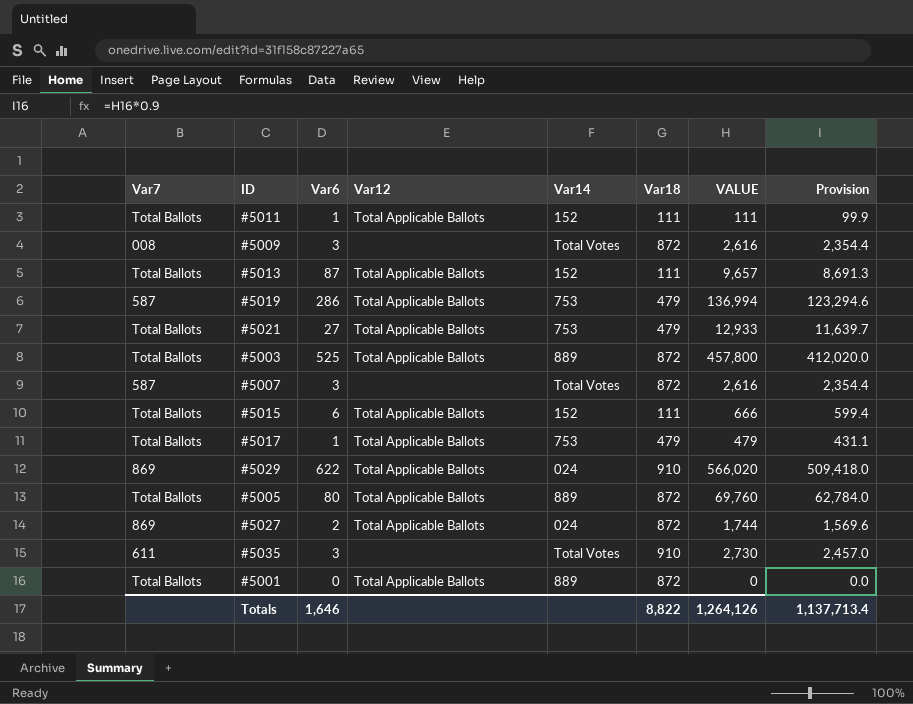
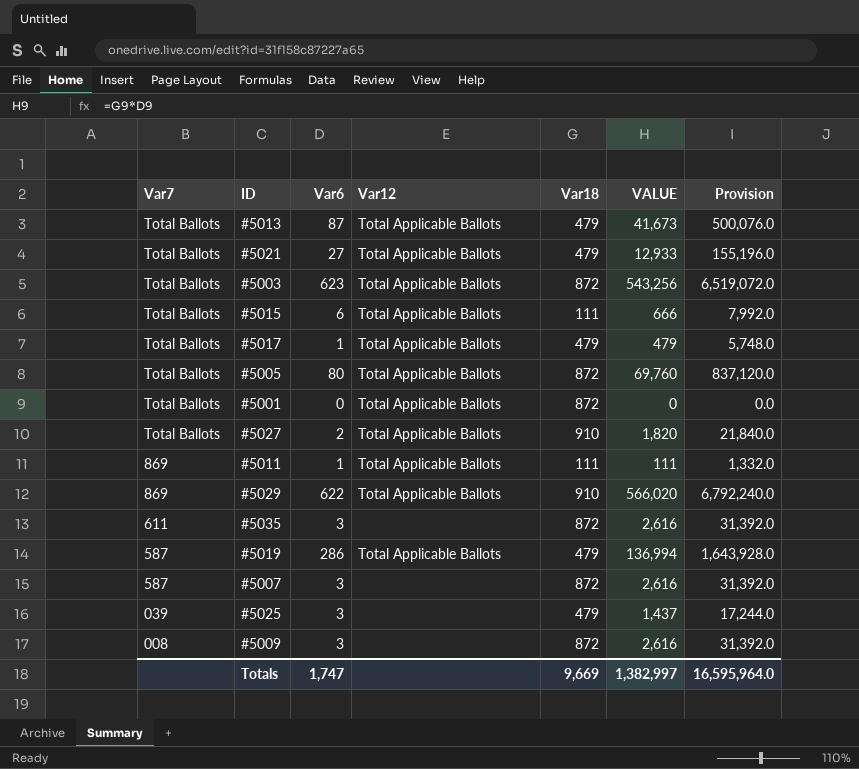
row order: none -> Var7 descending
column Var14 | position: 5 -> none
column Provision | formula: [VALUE] * 0.9 -> [VALUE] * 12
#5013 | Var18: 111 -> 479
#5013 | VALUE: 9,657 -> 41,673
#5003 | Var6: 525 -> 623
#5003 | VALUE: 457,800 -> 543,256
#5027 | Var7: 869 -> Total Ballots
#5027 | Var18: 872 -> 910
#5027 | VALUE: 1,744 -> 1,820
#5011 | Var7: Total Ballots -> 869
#5035 | Var18: 910 -> 872
#5035 | VALUE: 2,730 -> 2,616
row #5025: none -> 039 | 3 | none | 479 | 1,437 | 17,244.0
Totals | Var6: 1,646 -> 1,747
Totals | Var18: 8,822 -> 9,669
Totals | VALUE: 1,264,126 -> 1,382,997
Totals | Provision: 1,137,713.4 -> 16,595,964.0

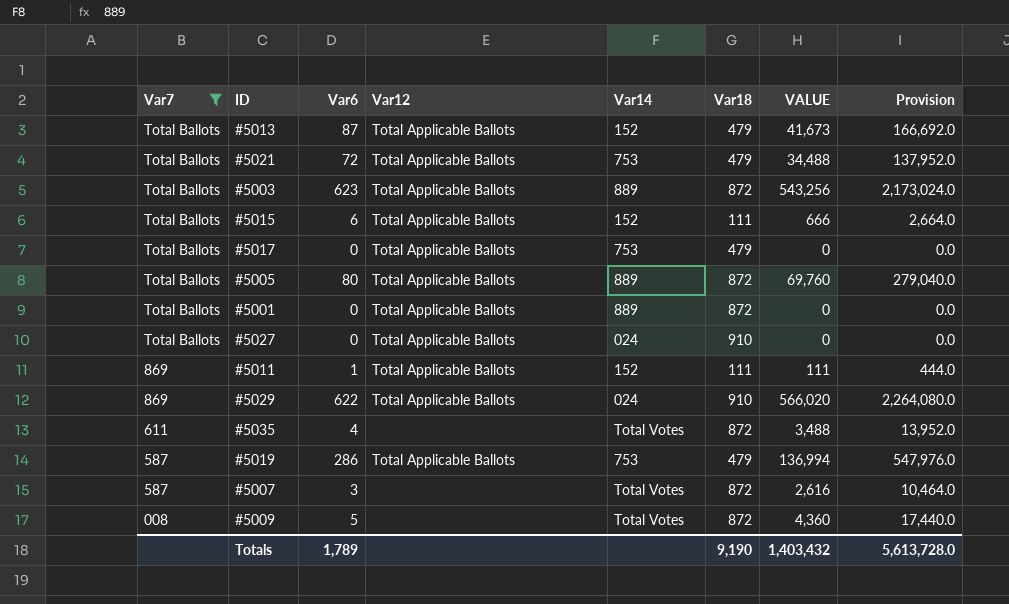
filter: none -> Var7 != 039
column Var14 | position: none -> 5
column Provision | formula: [VALUE] * 12 -> [VALUE] * 4
#5021 | Var6: 27 -> 72
#5021 | VALUE: 12,933 -> 34,488
#5017 | Var6: 1 -> 0
#5017 | VALUE: 479 -> 0
#5027 | Var6: 2 -> 0
#5027 | VALUE: 1,820 -> 0
#5035 | Var6: 3 -> 4
#5035 | VALUE: 2,616 -> 3,488
#5009 | Var6: 3 -> 5
#5009 | VALUE: 2,616 -> 4,360
Totals | Var6: 1,747 -> 1,789
Totals | Var18: 9,669 -> 9,190
Totals | VALUE: 1,382,997 -> 1,403,432
Totals | Provision: 16,595,964.0 -> 5,613,728.0

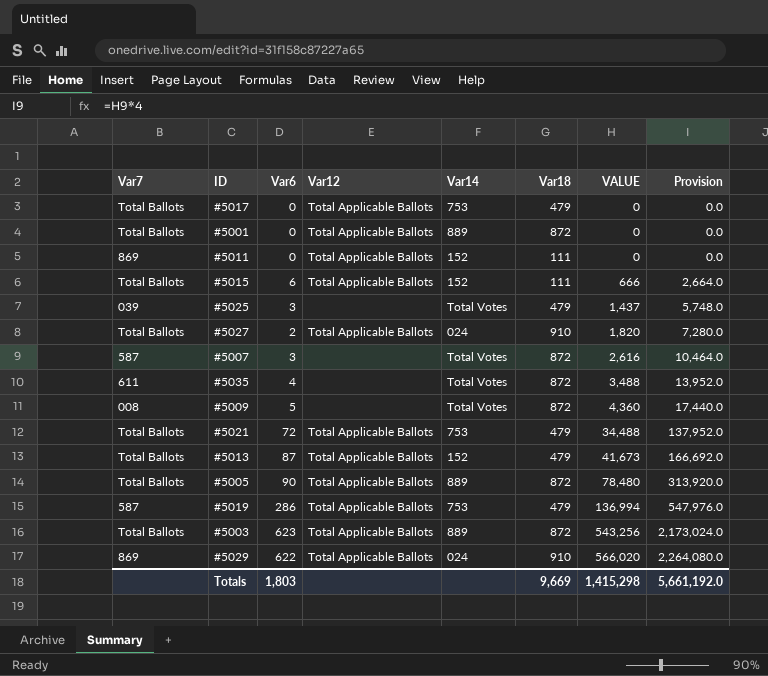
filter: Var7 != 039 -> none
row order: Var7 descending -> VALUE ascending
#5011 | Var6: 1 -> 0
#5011 | VALUE: 111 -> 0
#5011 | Provision: 444.0 -> 0.0
#5027 | Var6: 0 -> 2
#5027 | VALUE: 0 -> 1,820
#5027 | Provision: 0.0 -> 7,280.0
#5005 | Var6: 80 -> 90
#5005 | VALUE: 69,760 -> 78,480
#5005 | Provision: 279,040.0 -> 313,920.0
Totals | Var6: 1,789 -> 1,803
Totals | Var18: 9,190 -> 9,669
Totals | VALUE: 1,403,432 -> 1,415,298
Totals | Provision: 5,613,728.0 -> 5,661,192.0

